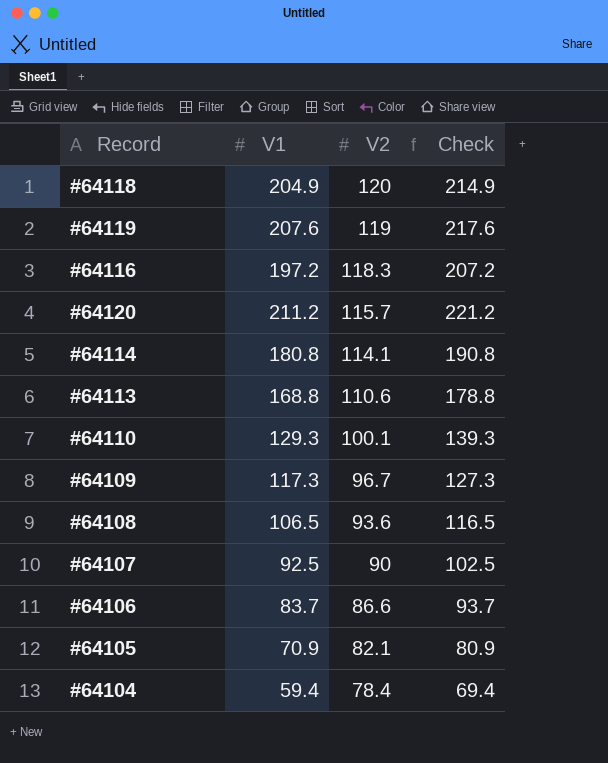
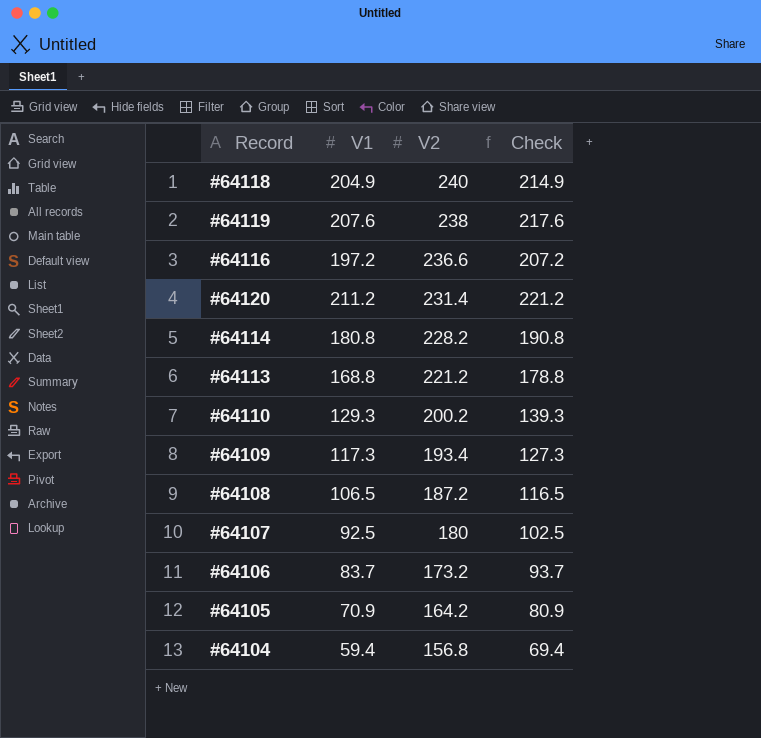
#64118 | V2: 120 -> 240
#64119 | V2: 119 -> 238
#64116 | V2: 118.3 -> 236.6
#64120 | V2: 115.7 -> 231.4
#64114 | V2: 114.1 -> 228.2
#64113 | V2: 110.6 -> 221.2
#64110 | V2: 100.1 -> 200.2
#64109 | V2: 96.7 -> 193.4
#64108 | V2: 93.6 -> 187.2
#64107 | V2: 90 -> 180
#64106 | V2: 86.6 -> 173.2
#64105 | V2: 82.1 -> 164.2
#64104 | V2: 78.4 -> 156.8

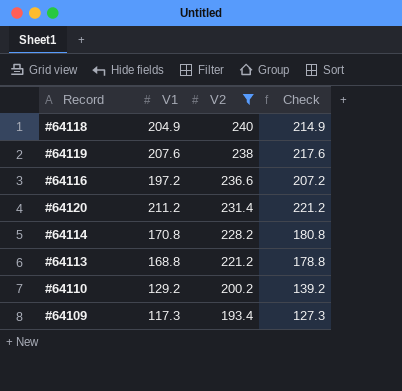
filter: none -> V2 >= 193.4
#64114 | V1: 180.8 -> 170.8
#64114 | Check: 190.8 -> 180.8
#64110 | V1: 129.3 -> 129.2
#64110 | Check: 139.3 -> 139.2

